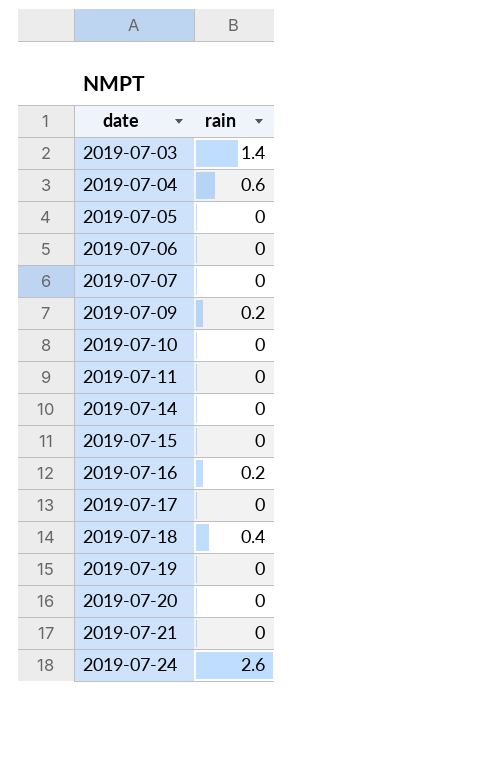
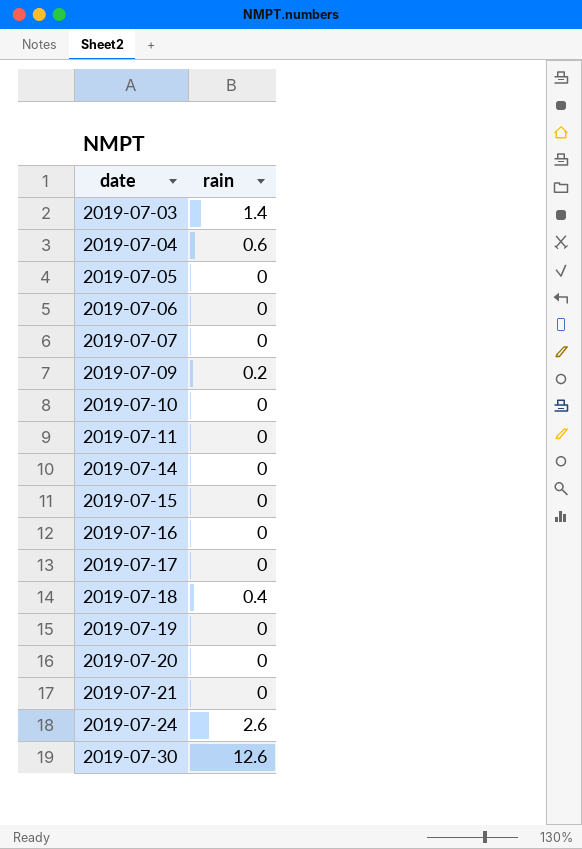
2019-07-16 | rain: 0.2 -> 0
row 2019-07-30: none -> 12.6

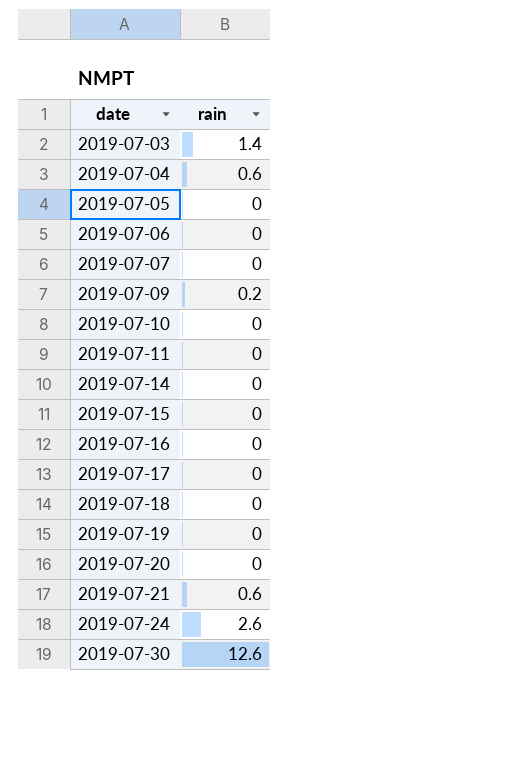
2019-07-18 | rain: 0.4 -> 0
2019-07-21 | rain: 0 -> 0.6

